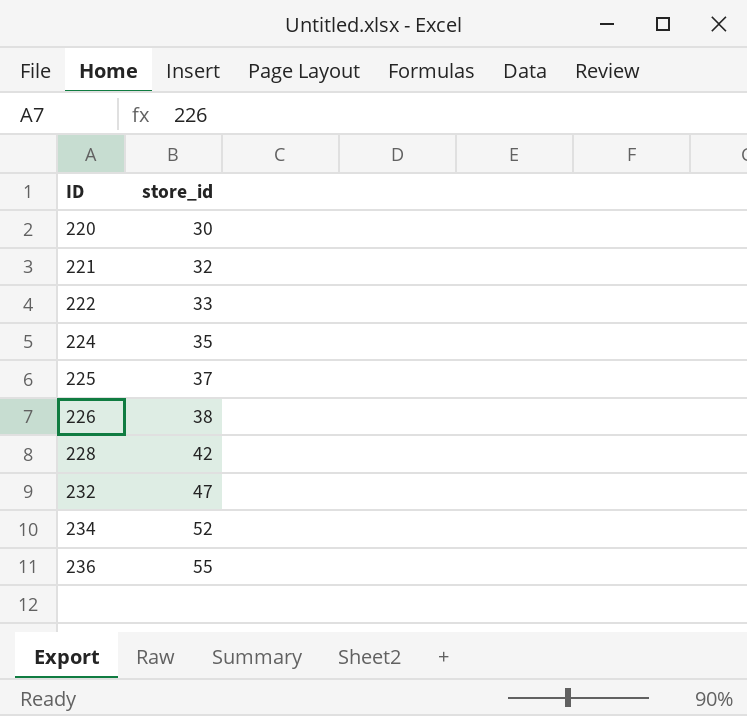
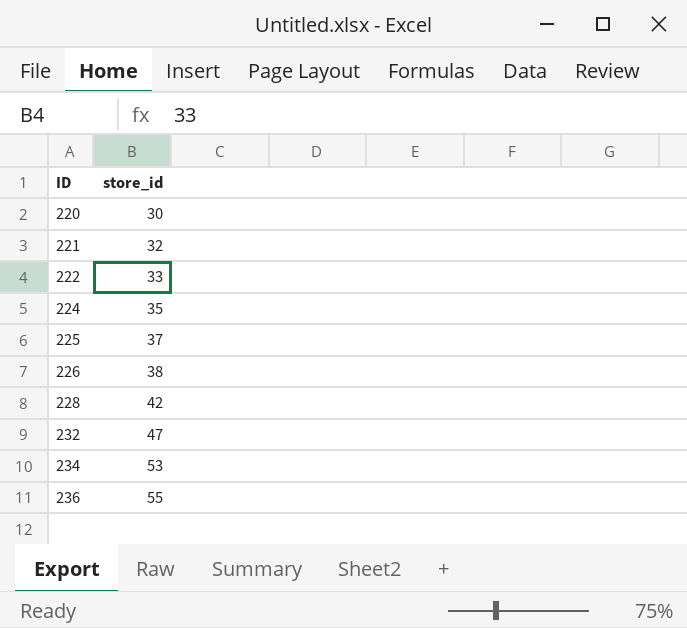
234 | store_id: 52 -> 53

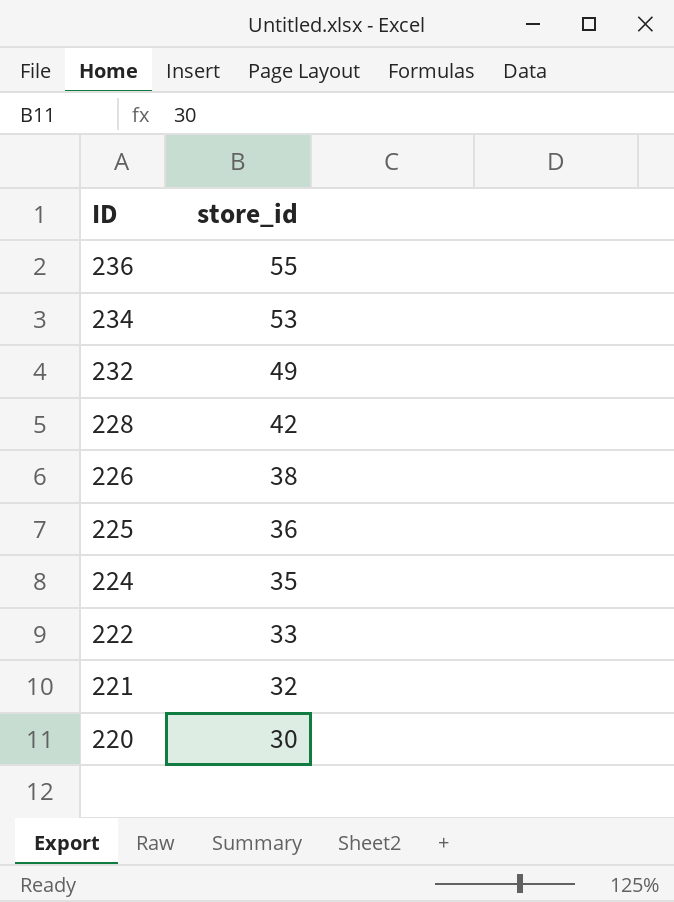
row order: ID ascending -> ID descending
232 | store_id: 47 -> 49
225 | store_id: 37 -> 36

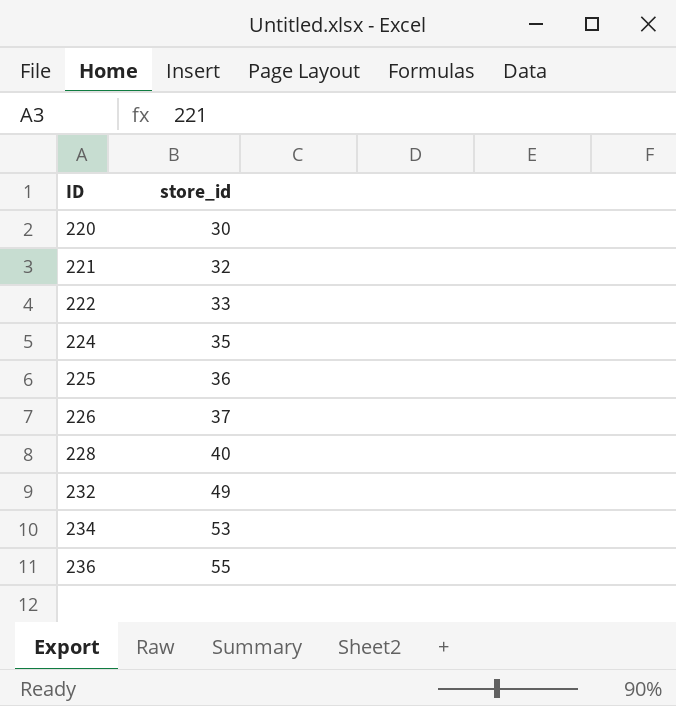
row order: ID descending -> ID ascending
226 | store_id: 38 -> 37
228 | store_id: 42 -> 40

